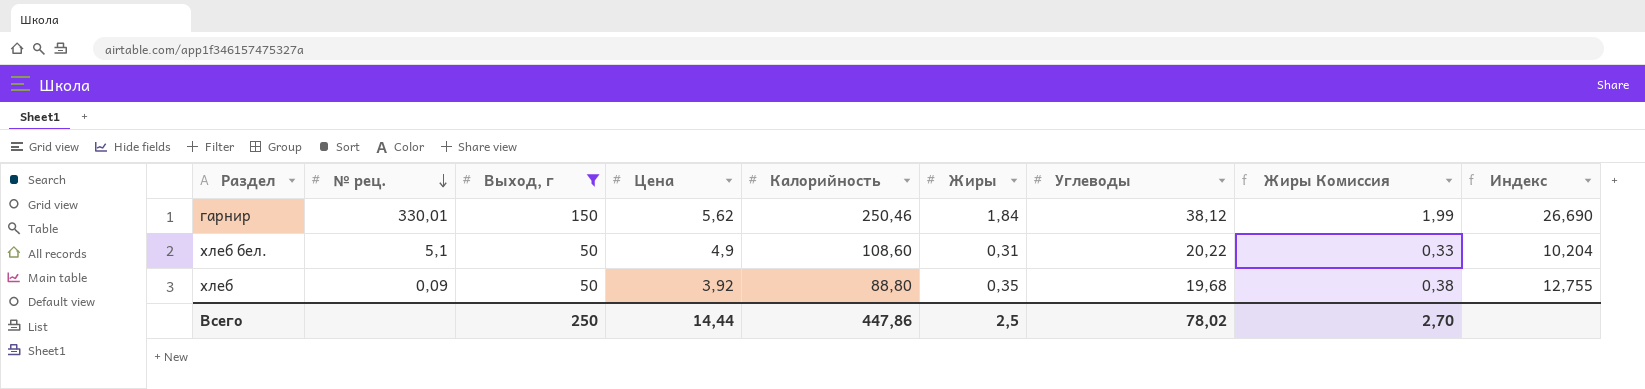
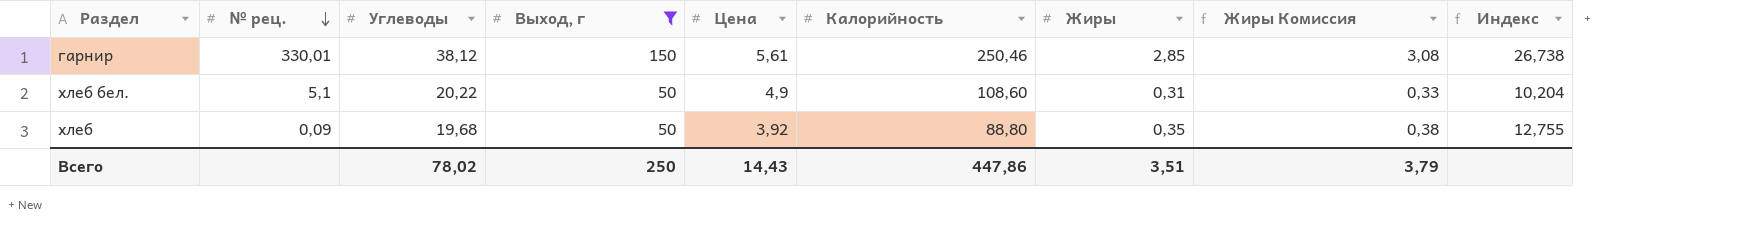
column Углеводы | position: 7 -> 3
гарнир | Цена: 5,62 -> 5,61
гарнир | Жиры: 1,84 -> 2,85
гарнир | Жиры Комиссия: 1,99 -> 3,08
гарнир | Индекс: 26,690 -> 26,738
Всего | Цена: 14,44 -> 14,43
Всего | Жиры: 2,5 -> 3,51
Всего | Жиры Комиссия: 2,70 -> 3,79

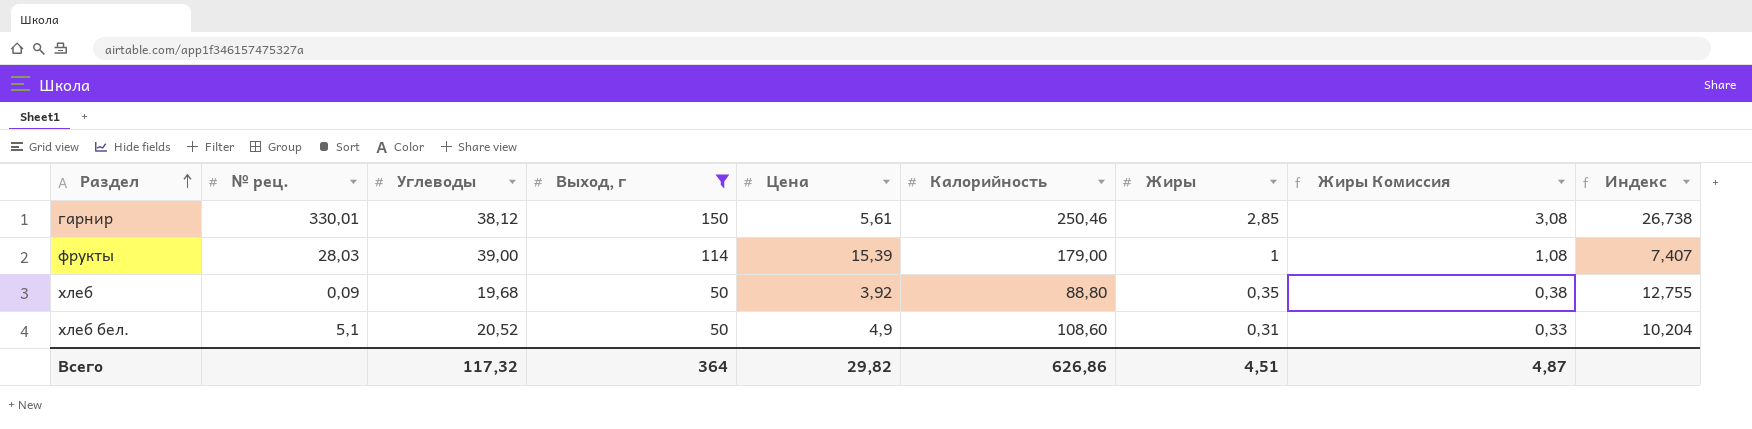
row order: № рец. descending -> Раздел ascending
row фрукты: none -> 28,03 | 39,00 | 114 | 15,39 | 179,00 | 1 | 1,08 | 7,407
хлеб бел. | Углеводы: 20,22 -> 20,52
Всего | Углеводы: 78,02 -> 117,32
Всего | Выход, г: 250 -> 364
Всего | Цена: 14,43 -> 29,82
Всего | Калорийность: 447,86 -> 626,86
Всего | Жиры: 3,51 -> 4,51
Всего | Жиры Комиссия: 3,79 -> 4,87

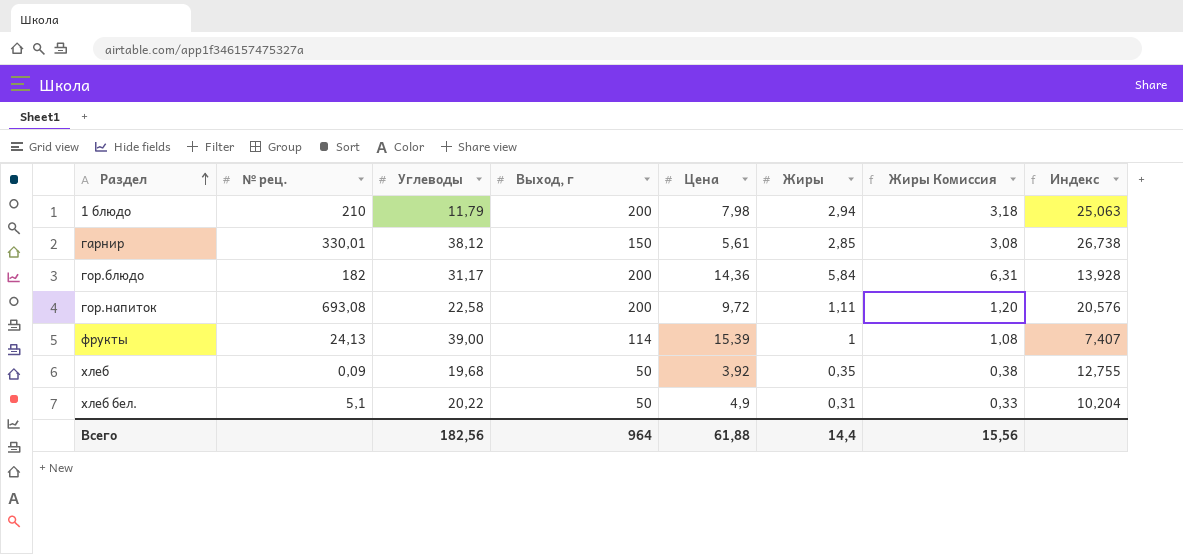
filter: Выход, г != 200 -> none
column Калорийность | position: 6 -> none
фрукты | № рец.: 28,03 -> 24,13
хлеб бел. | Углеводы: 20,52 -> 20,22
Всего | Углеводы: 117,32 -> 182,56
Всего | Выход, г: 364 -> 964
Всего | Цена: 29,82 -> 61,88
Всего | Жиры: 4,51 -> 14,4
Всего | Жиры Комиссия: 4,87 -> 15,56

